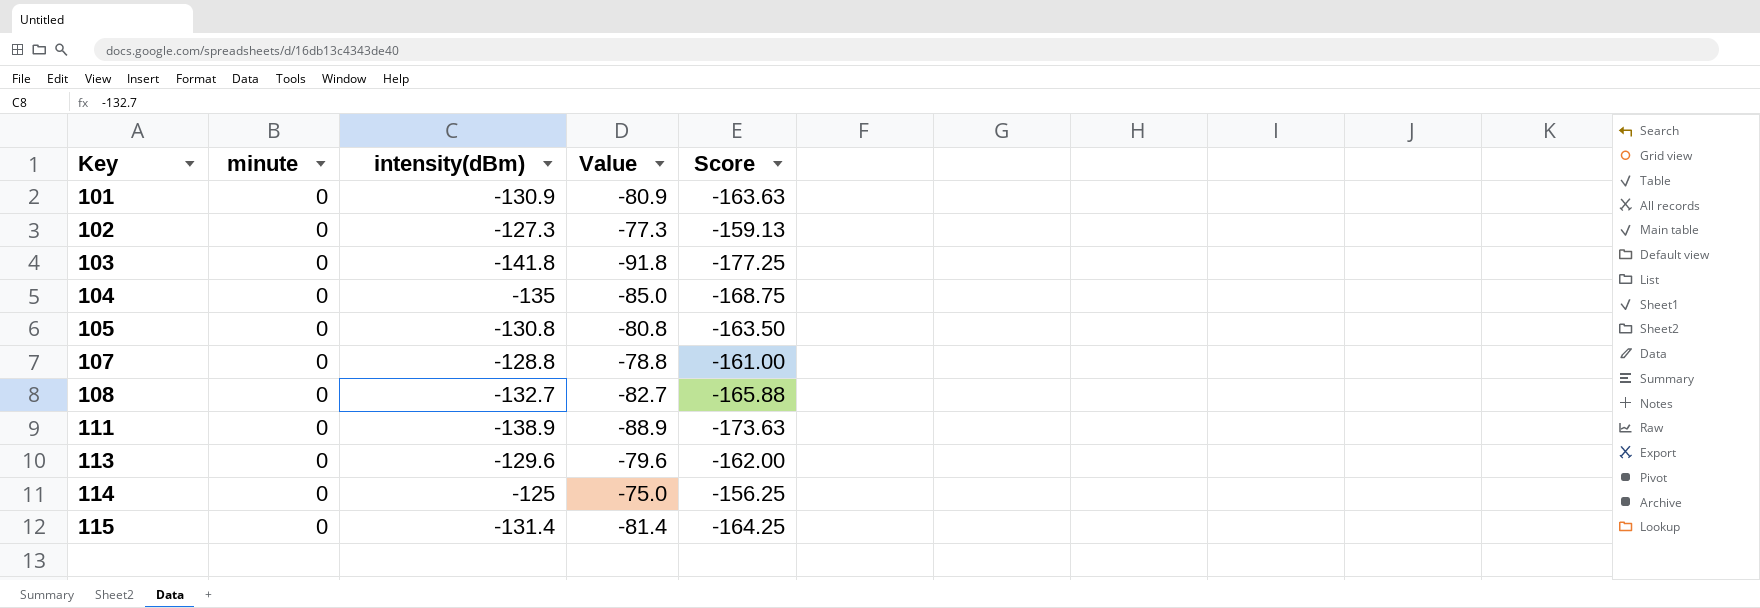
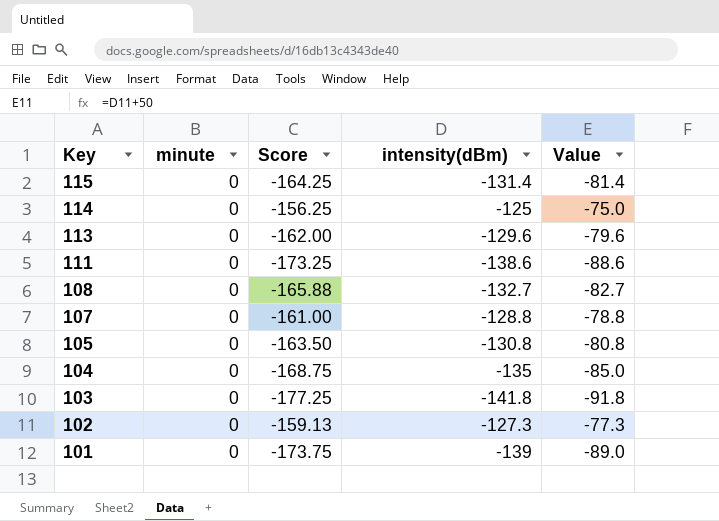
row order: Key ascending -> Key descending
column Score | position: 5 -> 3
111 | Score: -173.63 -> -173.25
111 | intensity(dBm): -138.9 -> -138.6
111 | Value: -88.9 -> -88.6
101 | Score: -163.63 -> -173.75
101 | intensity(dBm): -130.9 -> -139
101 | Value: -80.9 -> -89.0

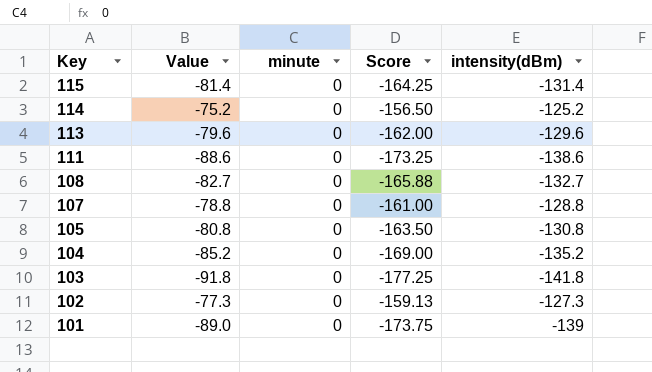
column Value | position: 5 -> 2
114 | Value: -75.0 -> -75.2
114 | Score: -156.25 -> -156.50
114 | intensity(dBm): -125 -> -125.2
104 | Value: -85.0 -> -85.2
104 | Score: -168.75 -> -169.00
104 | intensity(dBm): -135 -> -135.2

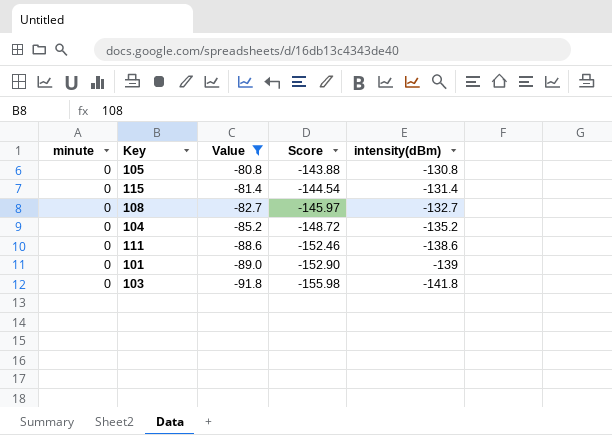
filter: none -> Value <= -80.8
row order: Key descending -> Value descending
column minute | position: 3 -> 1
column Score | formula: [intensity(dBm)] * 1.25 -> [intensity(dBm)] * 1.1

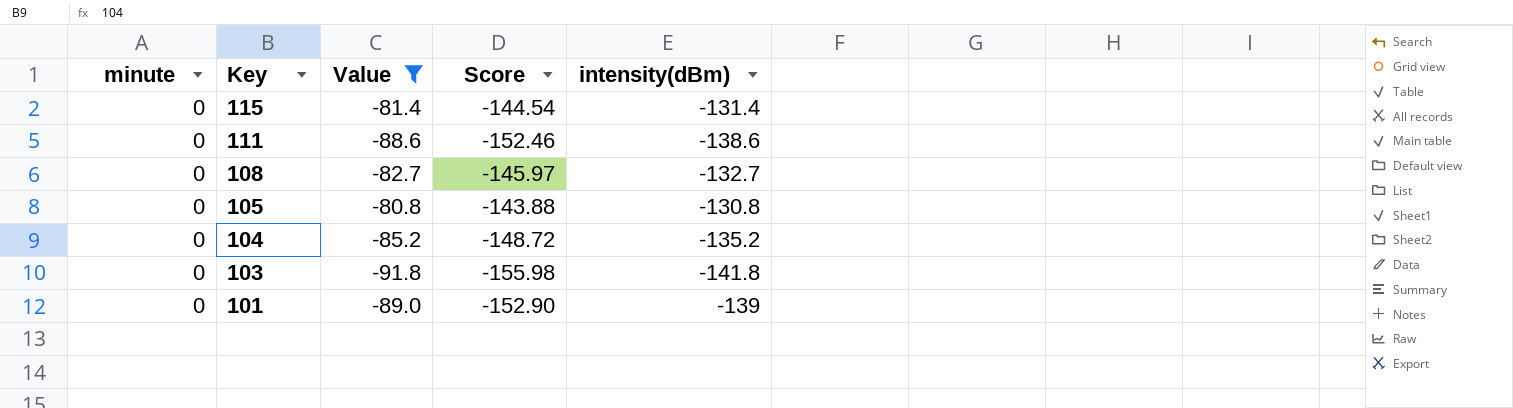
row order: Value descending -> Key descending

